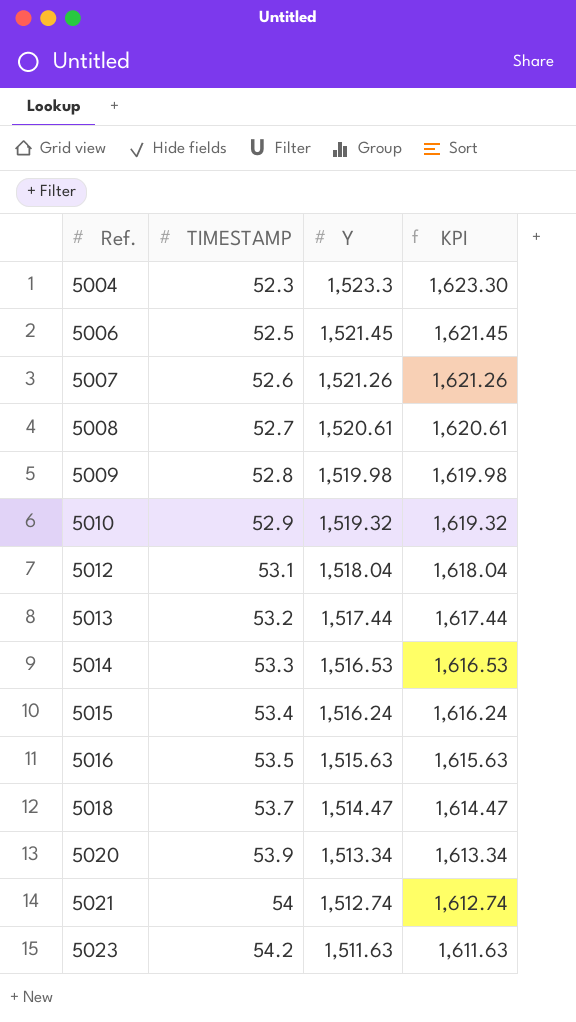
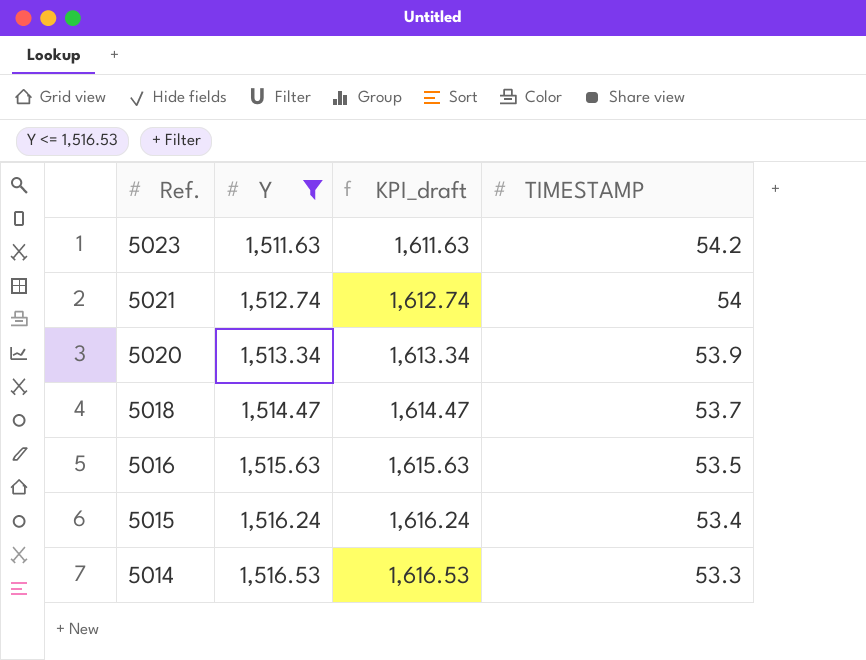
filter: none -> Y <= 1,516.53
row order: Ref. ascending -> Ref. descending
column name: KPI -> KPI_draft
column TIMESTAMP | position: 2 -> 4

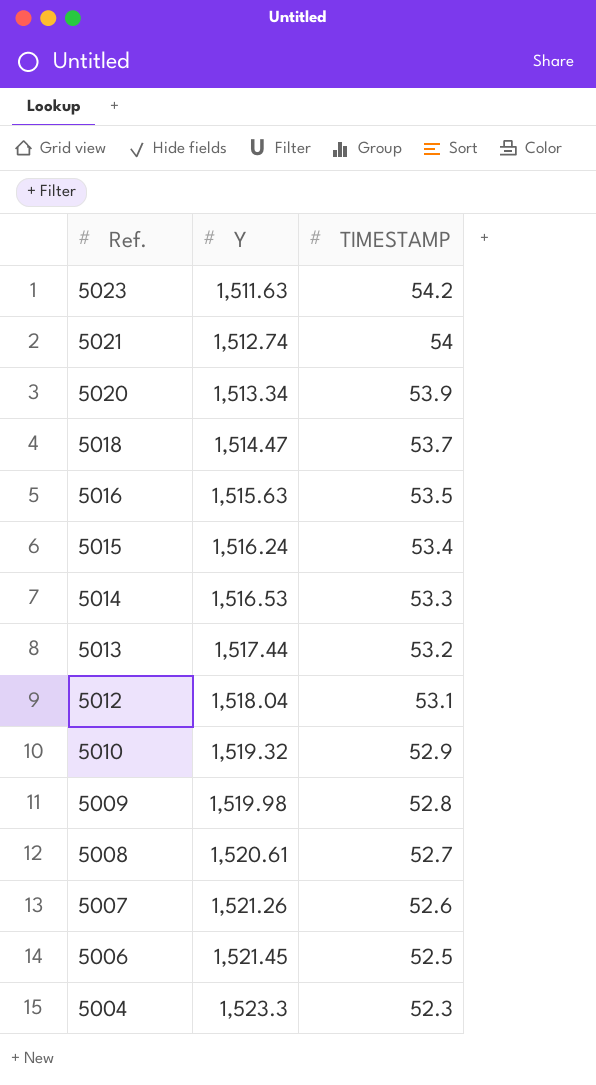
filter: Y <= 1,516.53 -> none
column KPI_draft | formula: [Y] + 100 -> none

